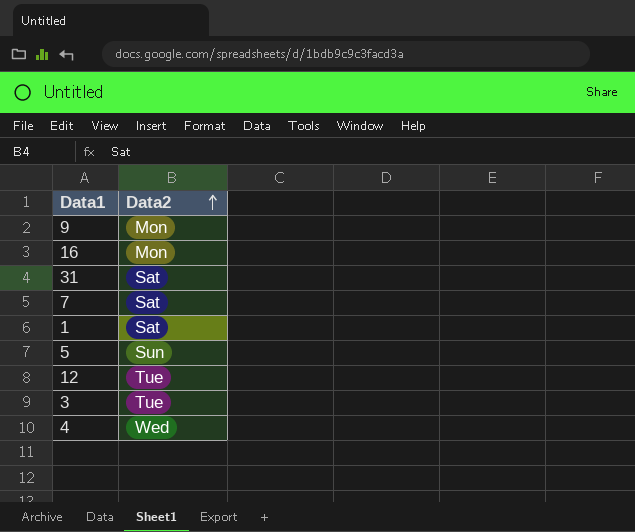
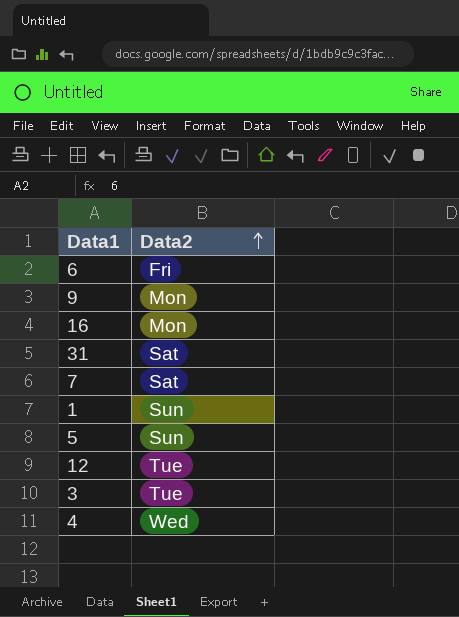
row 6: none -> Fri
1 | Data2: Sat -> Sun

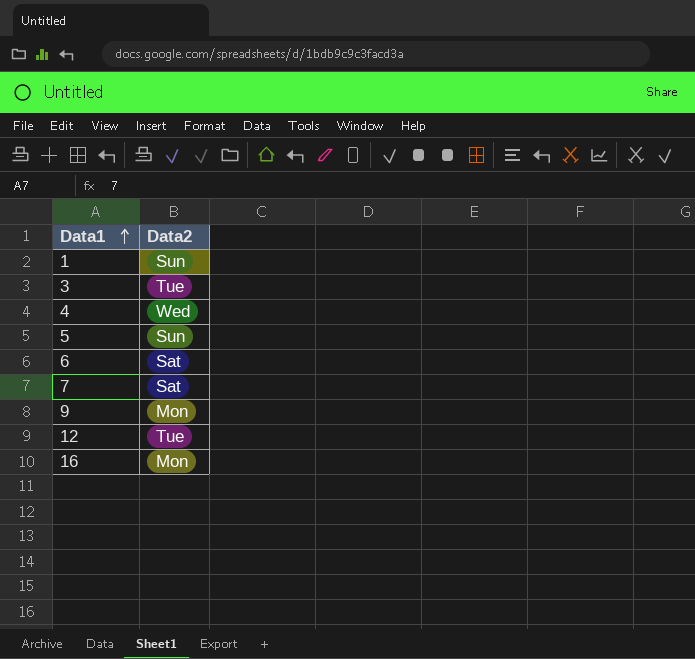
row order: Data2 ascending -> Data1 ascending
row 31: Sat -> none
6 | Data2: Fri -> Sat

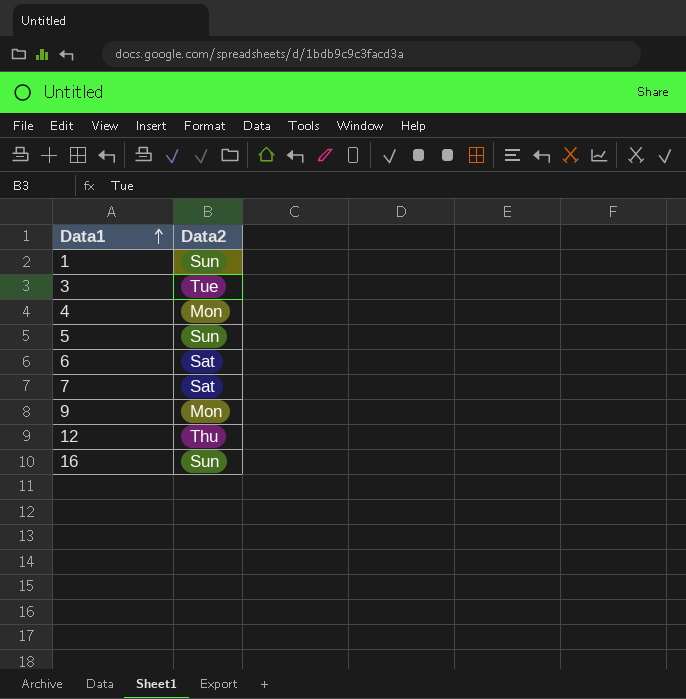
4 | Data2: Wed -> Mon
12 | Data2: Tue -> Thu
16 | Data2: Mon -> Sun

